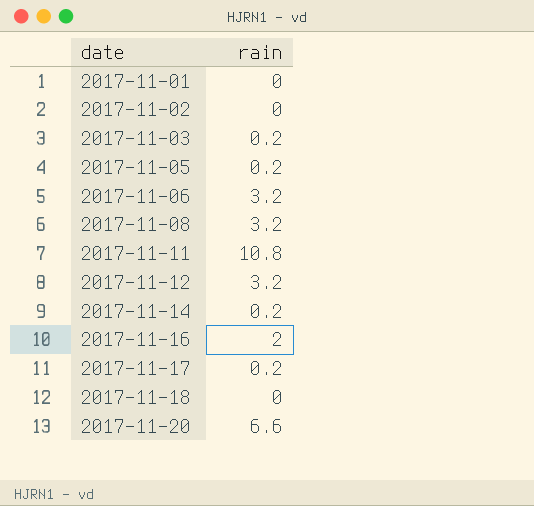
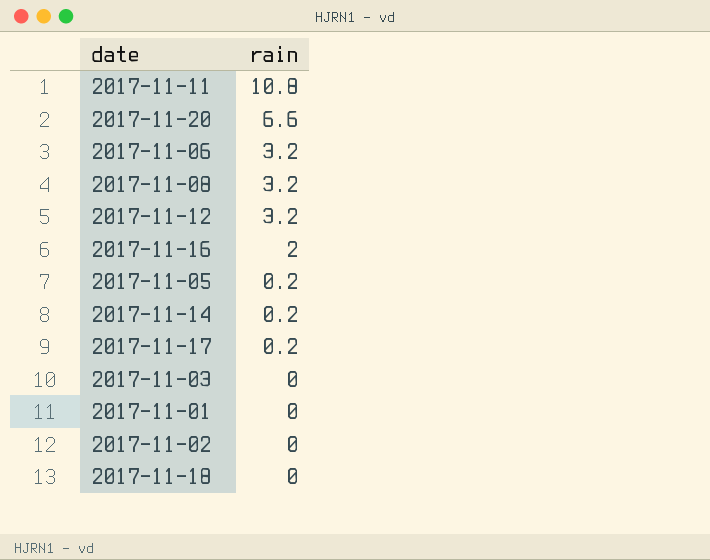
row order: date ascending -> rain descending
2017-11-03 | rain: 0.2 -> 0

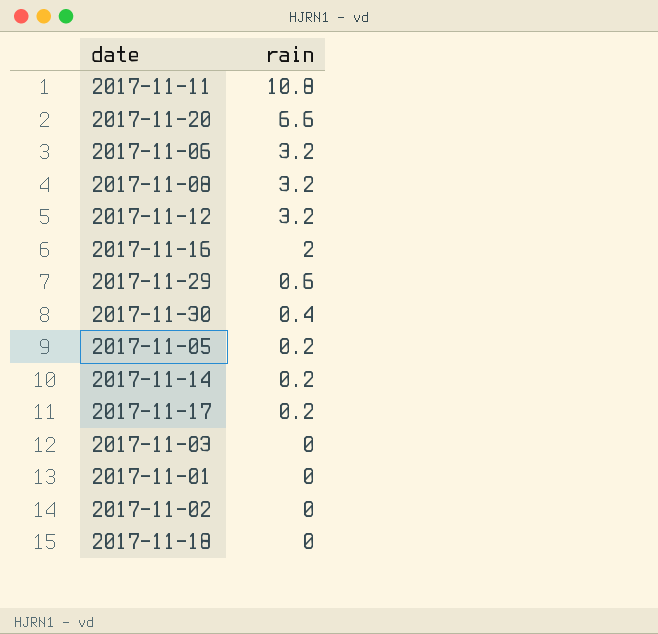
row 2017-11-29: none -> 0.6
row 2017-11-30: none -> 0.4

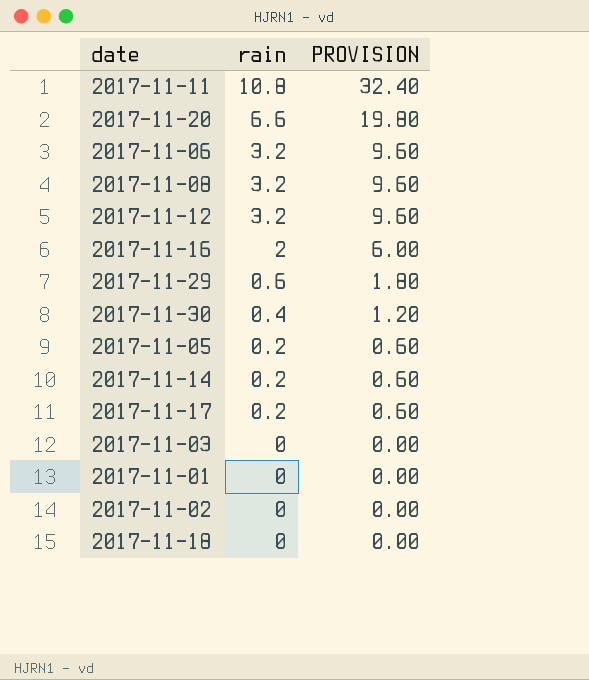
column PROVISION | formula: none -> [rain] * 3

